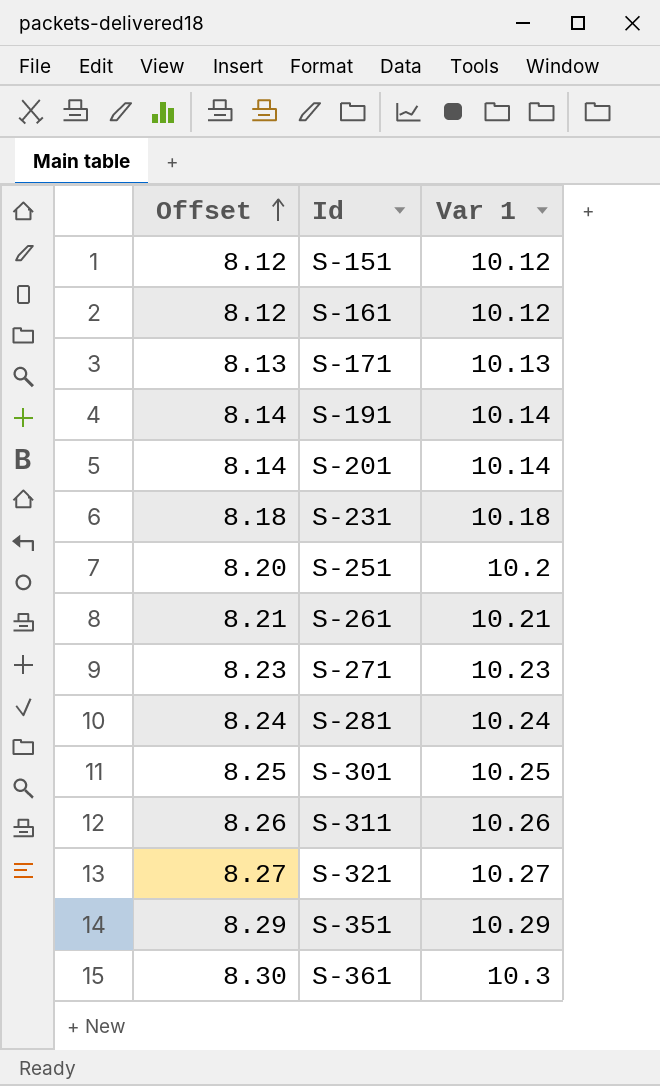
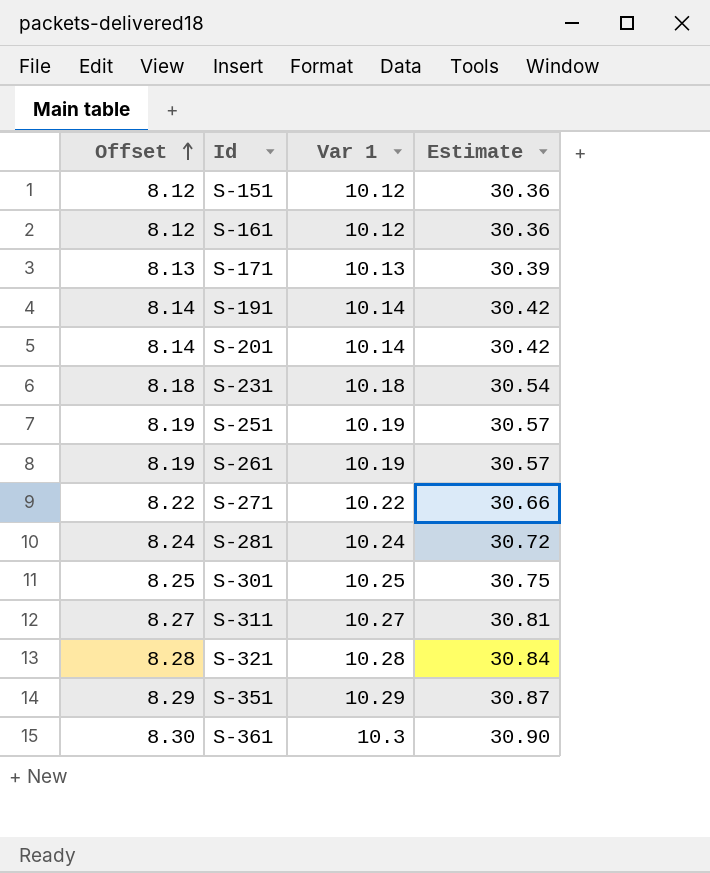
column Estimate | formula: none -> [Var 1] * 3
S-251 | Offset: 8.20 -> 8.19
S-251 | Var 1: 10.2 -> 10.19
S-261 | Offset: 8.21 -> 8.19
S-261 | Var 1: 10.21 -> 10.19
S-271 | Offset: 8.23 -> 8.22
S-271 | Var 1: 10.23 -> 10.22
S-311 | Offset: 8.26 -> 8.27
S-311 | Var 1: 10.26 -> 10.27
S-321 | Offset: 8.27 -> 8.28
S-321 | Var 1: 10.27 -> 10.28

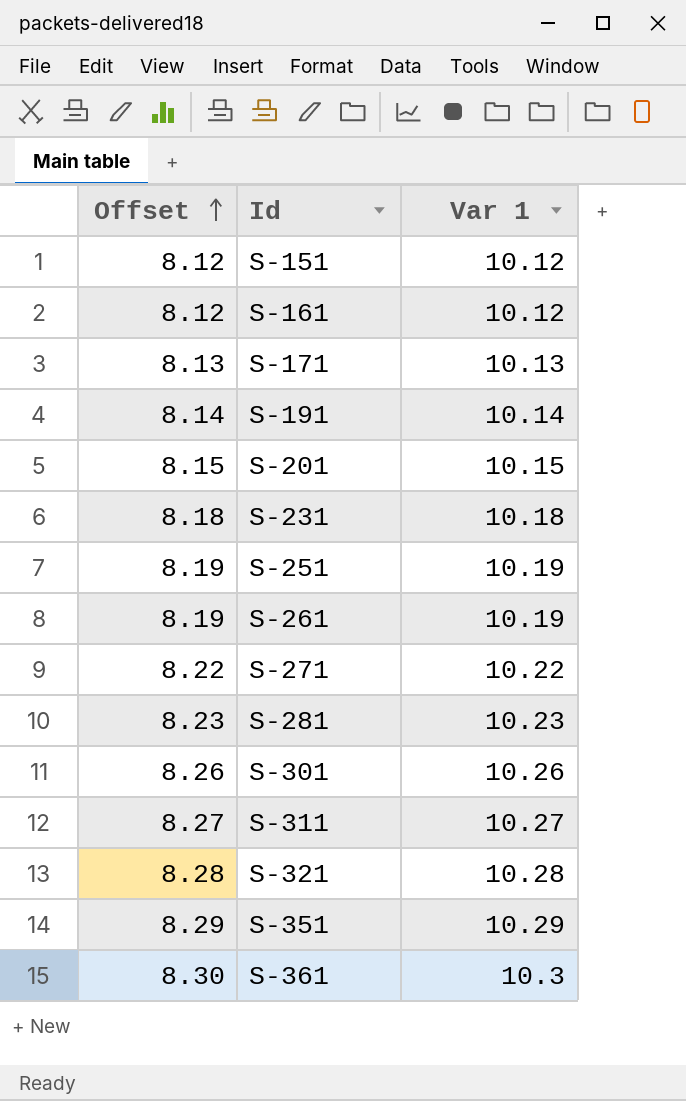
column Estimate | formula: [Var 1] * 3 -> none
S-201 | Offset: 8.14 -> 8.15
S-201 | Var 1: 10.14 -> 10.15
S-281 | Offset: 8.24 -> 8.23
S-281 | Var 1: 10.24 -> 10.23
S-301 | Offset: 8.25 -> 8.26
S-301 | Var 1: 10.25 -> 10.26

